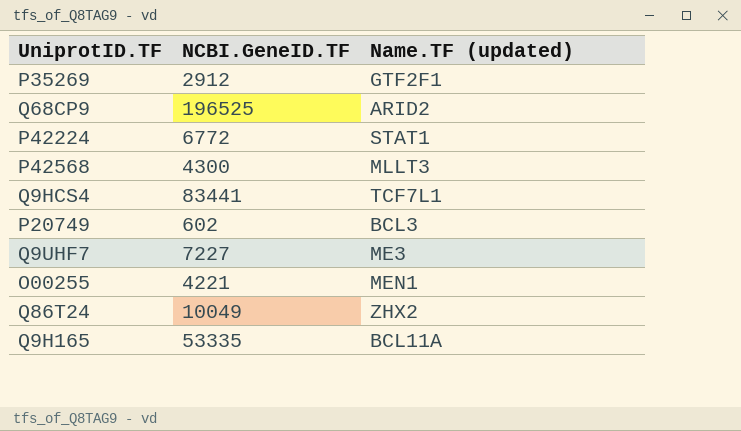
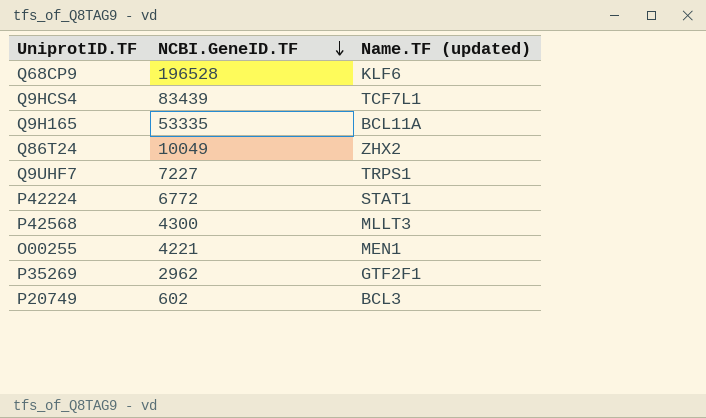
row order: none -> NCBI.GeneID.TF descending
Q68CP9 | NCBI.GeneID.TF: 196525 -> 196528
Q68CP9 | Name.TF (updated): ARID2 -> KLF6
Q9HCS4 | NCBI.GeneID.TF: 83441 -> 83439
Q9UHF7 | Name.TF (updated): ME3 -> TRPS1
P35269 | NCBI.GeneID.TF: 2912 -> 2962

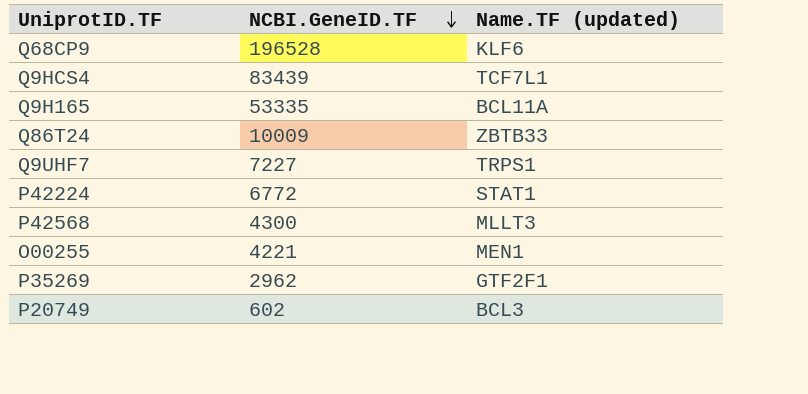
Q86T24 | NCBI.GeneID.TF: 10049 -> 10009
Q86T24 | Name.TF (updated): ZHX2 -> ZBTB33

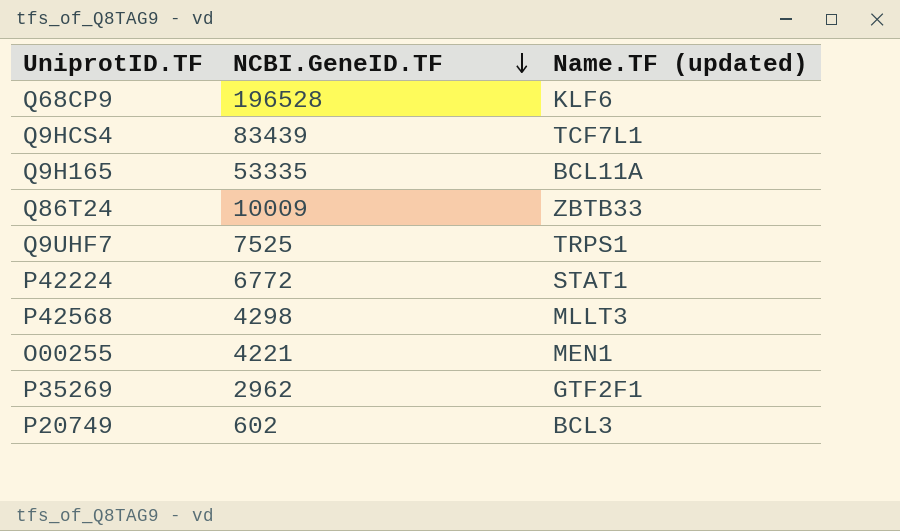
Q9UHF7 | NCBI.GeneID.TF: 7227 -> 7525
P42568 | NCBI.GeneID.TF: 4300 -> 4298

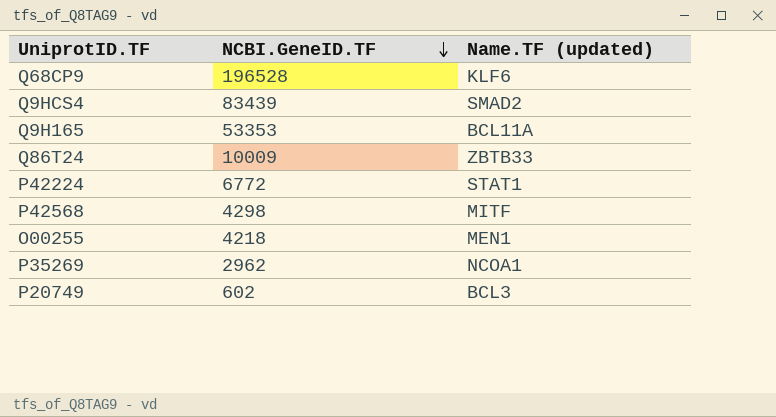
row Q9UHF7: 7525 | TRPS1 -> none
Q9HCS4 | Name.TF (updated): TCF7L1 -> SMAD2
Q9H165 | NCBI.GeneID.TF: 53335 -> 53353
P42568 | Name.TF (updated): MLLT3 -> MITF
O00255 | NCBI.GeneID.TF: 4221 -> 4218
P35269 | Name.TF (updated): GTF2F1 -> NCOA1

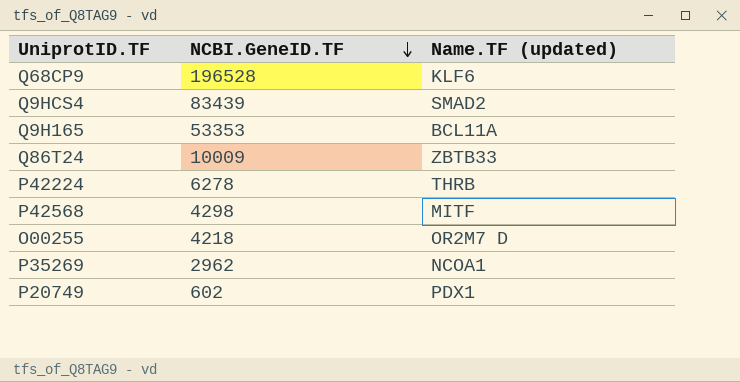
P42224 | NCBI.GeneID.TF: 6772 -> 6278
P42224 | Name.TF (updated): STAT1 -> THRB
O00255 | Name.TF (updated): MEN1 -> OR2M7 D
P20749 | Name.TF (updated): BCL3 -> PDX1

